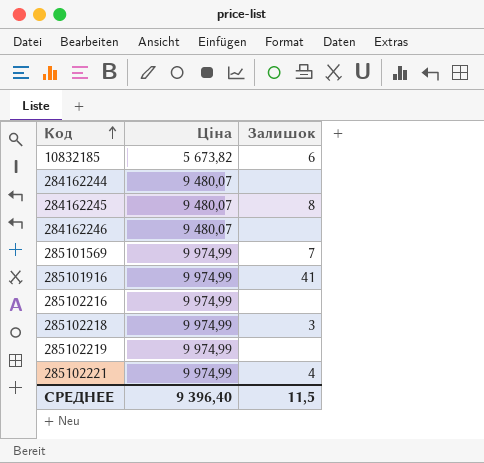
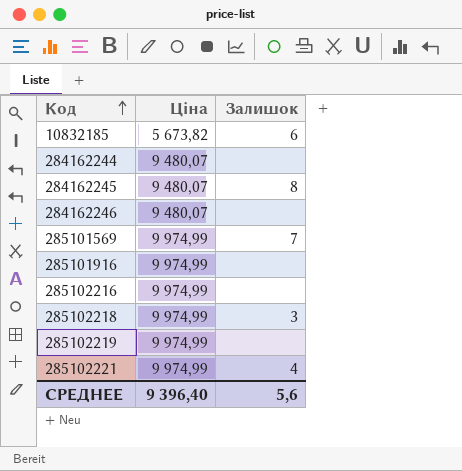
285101916 | Залишок: 41 -> none
СРЕДНЕЕ | Залишок: 11,5 -> 5,6

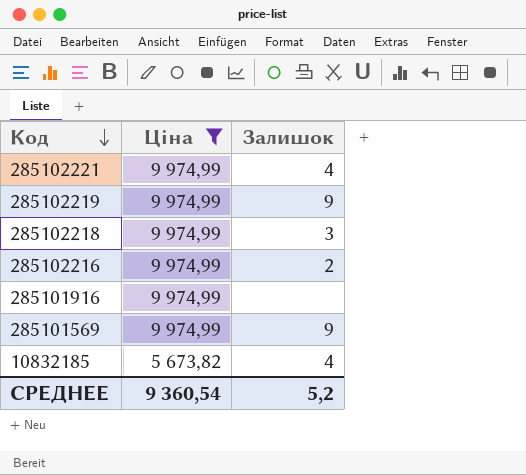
filter: none -> Ціна != 9 480,07
row order: Код ascending -> Код descending
285102219 | Залишок: none -> 9
285102216 | Залишок: none -> 2
285101569 | Залишок: 7 -> 9
10832185 | Залишок: 6 -> 4
СРЕДНЕЕ | Ціна: 9 396,40 -> 9 360,54
СРЕДНЕЕ | Залишок: 5,6 -> 5,2

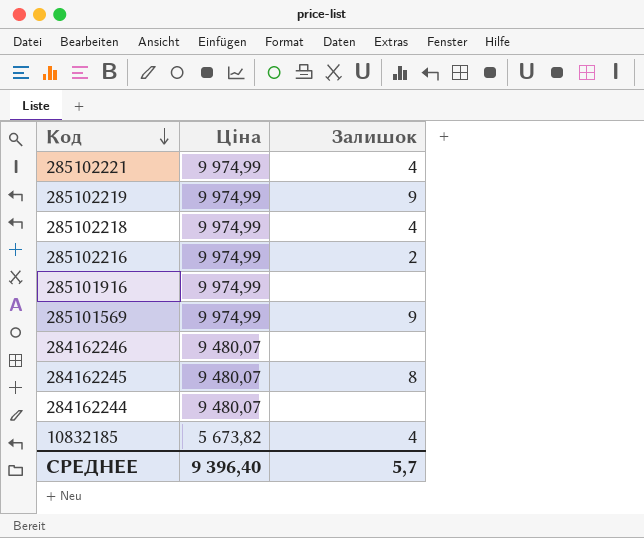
filter: Ціна != 9 480,07 -> none
285102218 | Залишок: 3 -> 4
СРЕДНЕЕ | Ціна: 9 360,54 -> 9 396,40
СРЕДНЕЕ | Залишок: 5,2 -> 5,7

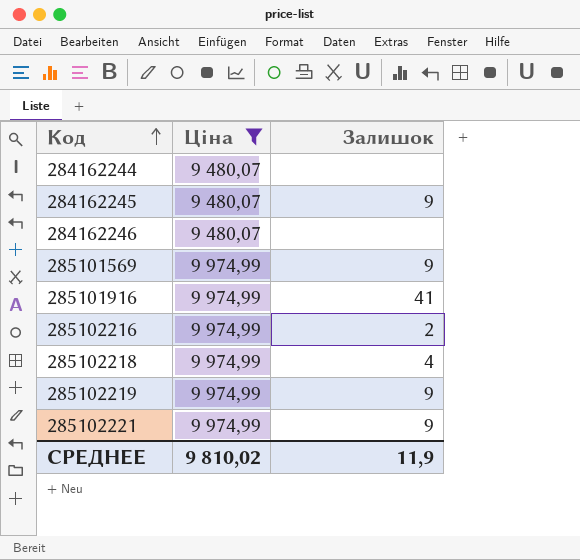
filter: none -> Ціна != 5 673,82
row order: Код descending -> Код ascending
284162245 | Залишок: 8 -> 9
285101916 | Залишок: none -> 41
285102221 | Залишок: 4 -> 9
СРЕДНЕЕ | Ціна: 9 396,40 -> 9 810,02
СРЕДНЕЕ | Залишок: 5,7 -> 11,9

